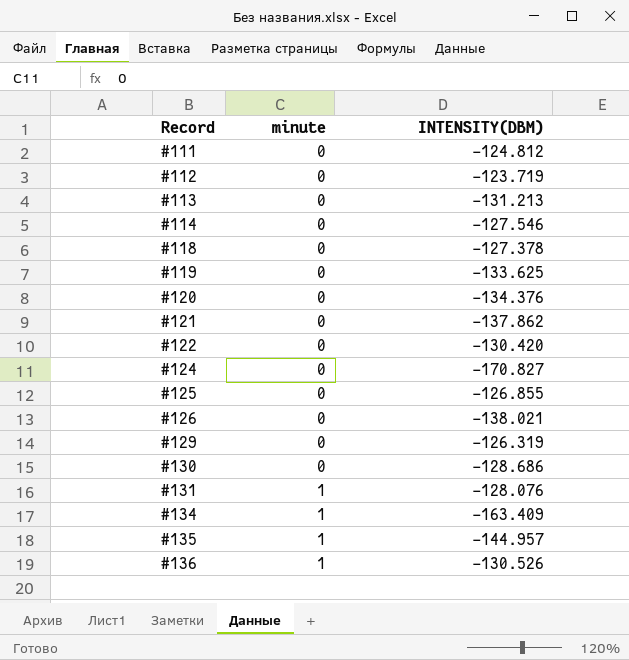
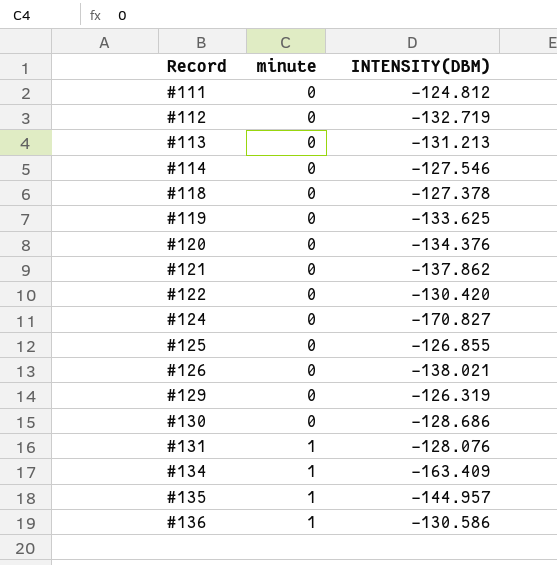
#112 | INTENSITY(DBM): -123.719 -> -132.719
#136 | INTENSITY(DBM): -130.526 -> -130.586

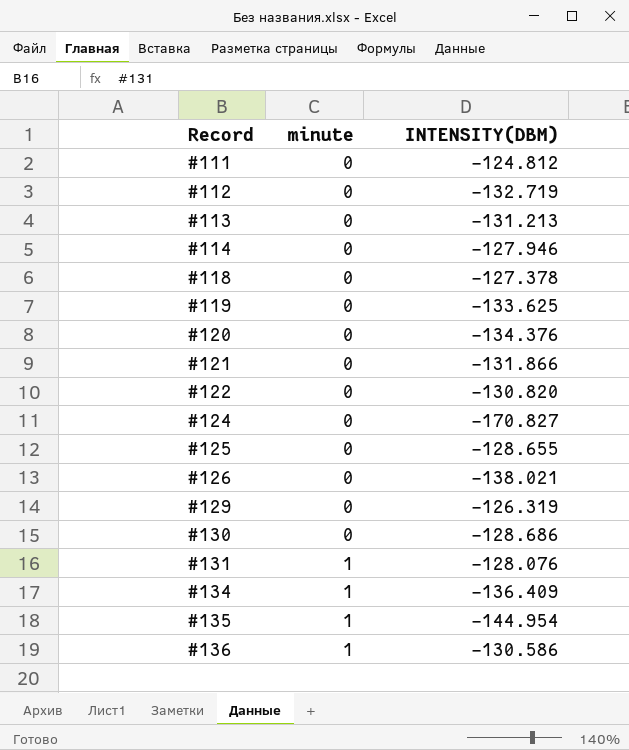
#114 | INTENSITY(DBM): -127.546 -> -127.946
#121 | INTENSITY(DBM): -137.862 -> -131.866
#122 | INTENSITY(DBM): -130.420 -> -130.820
#125 | INTENSITY(DBM): -126.855 -> -128.655
#134 | INTENSITY(DBM): -163.409 -> -136.409
#135 | INTENSITY(DBM): -144.957 -> -144.954

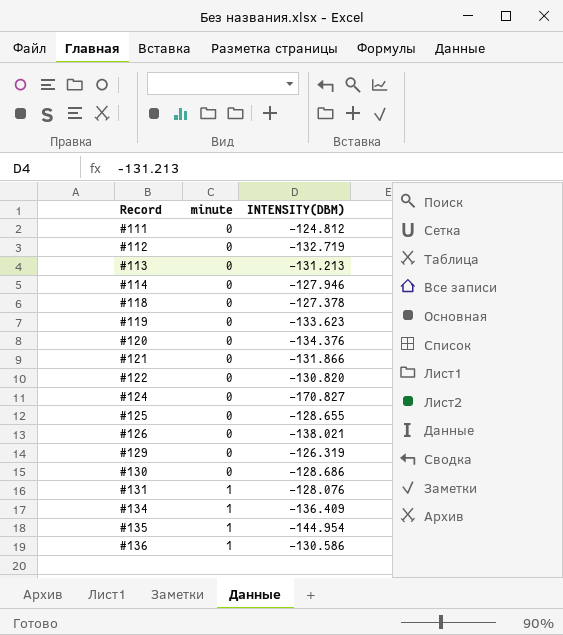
#119 | INTENSITY(DBM): -133.625 -> -133.623

